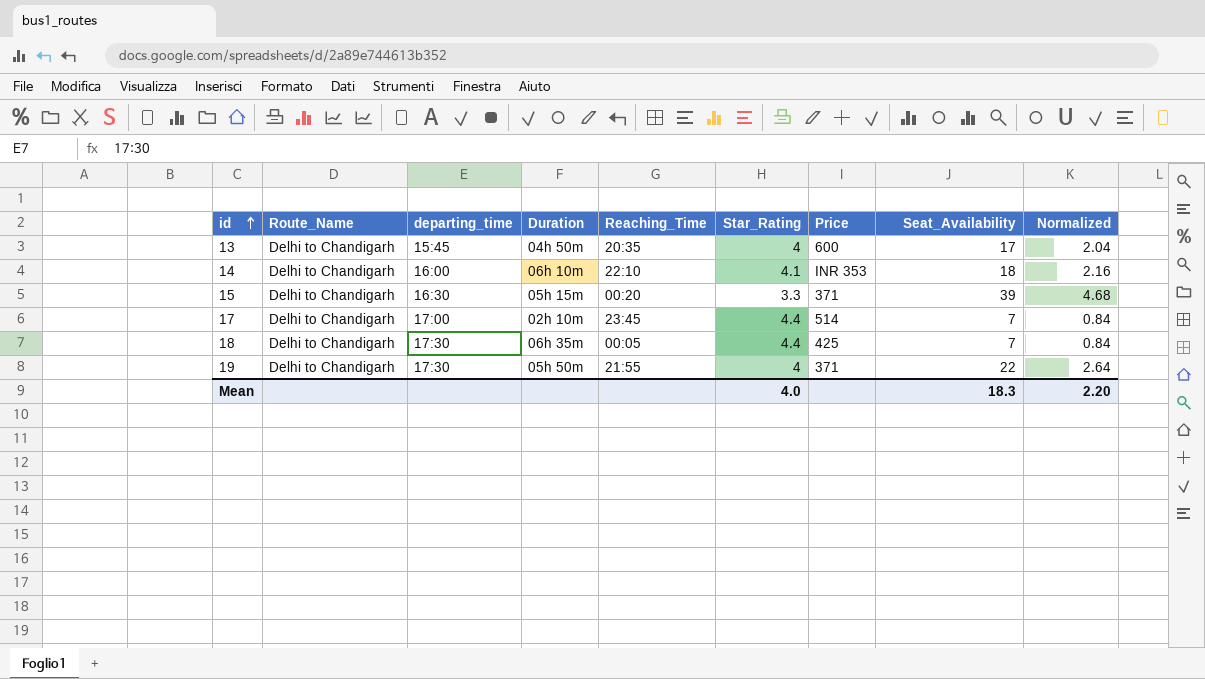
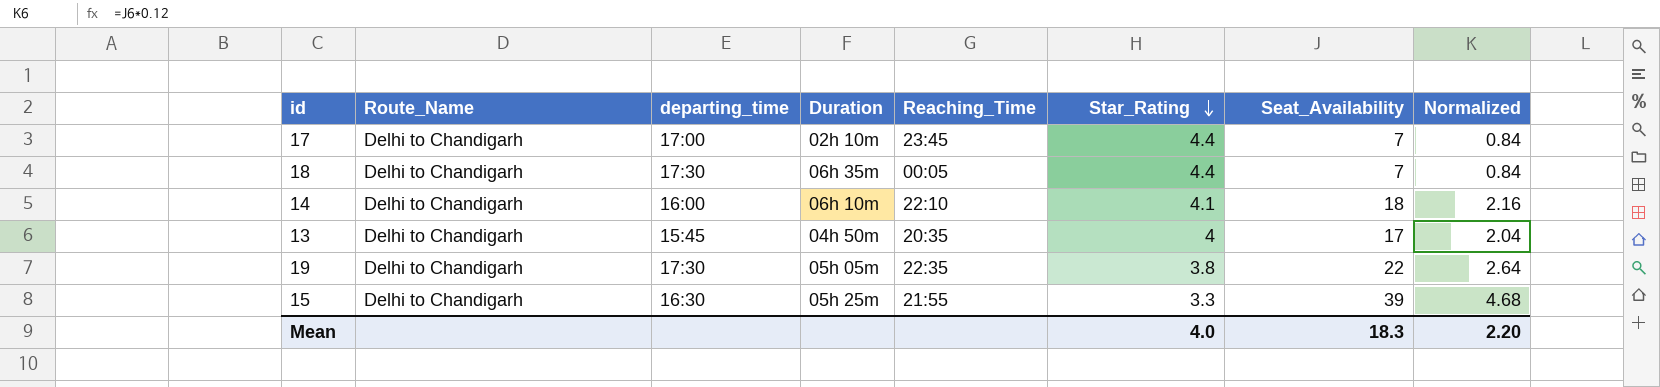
row order: id ascending -> Star_Rating descending
column Price | position: 7 -> none
19 | Duration: 05h 50m -> 05h 05m
19 | Reaching_Time: 21:55 -> 22:35
19 | Star_Rating: 4 -> 3.8
15 | Duration: 05h 15m -> 05h 25m
15 | Reaching_Time: 00:20 -> 21:55

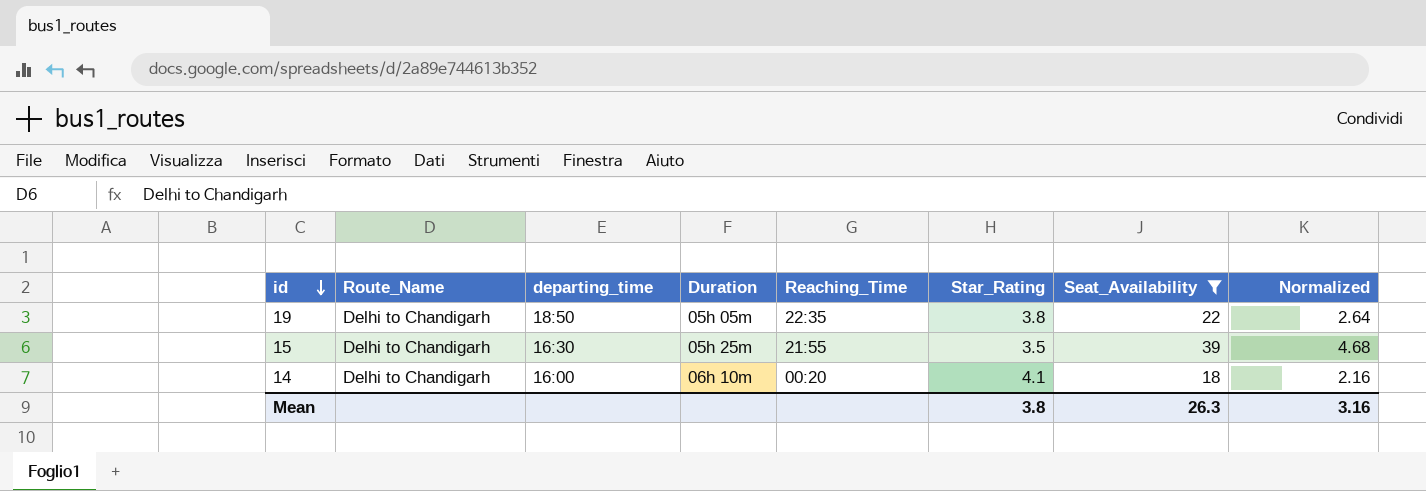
filter: none -> Seat_Availability >= 18
row order: Star_Rating descending -> id descending
19 | departing_time: 17:30 -> 18:50
15 | Star_Rating: 3.3 -> 3.5
14 | Reaching_Time: 22:10 -> 00:20
Mean | Star_Rating: 4.0 -> 3.8
Mean | Seat_Availability: 18.3 -> 26.3
Mean | Normalized: 2.20 -> 3.16

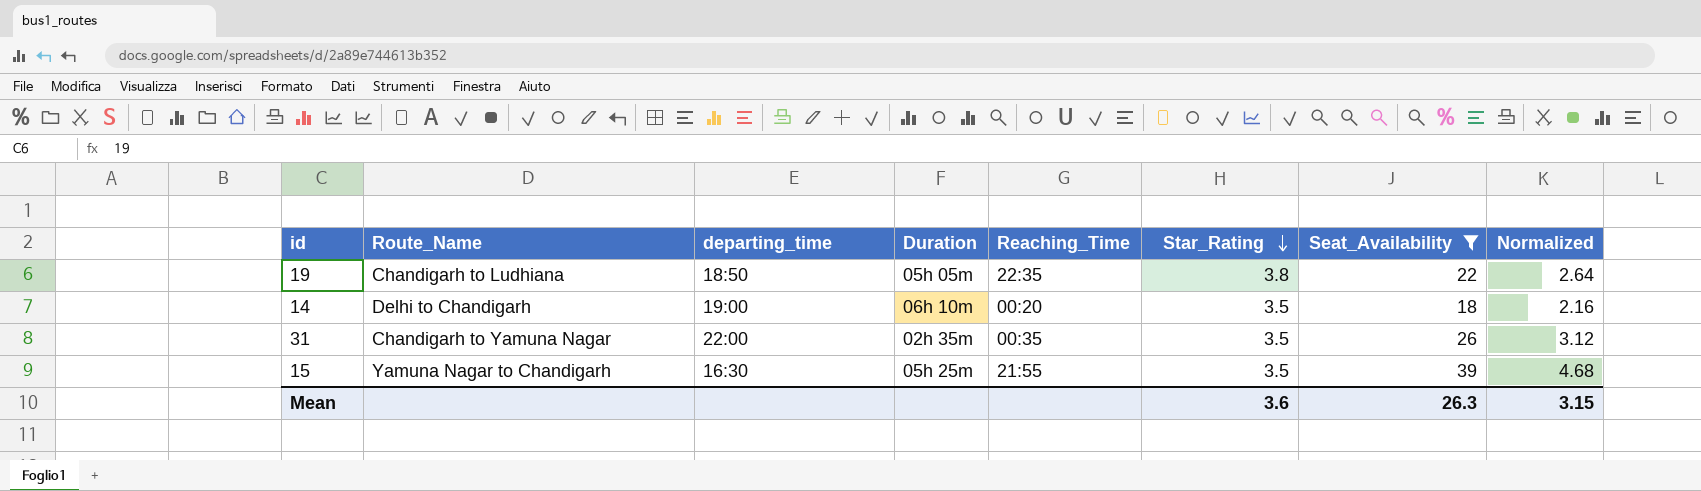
row order: id descending -> Star_Rating descending
19 | Route_Name: Delhi to Chandigarh -> Chandigarh to Ludhiana
14 | departing_time: 16:00 -> 19:00
14 | Star_Rating: 4.1 -> 3.5
row 31: none -> Chandigarh to Yamuna Nagar | 22:00 | 02h 35m | 00:35 | 3.5 | 26 | 3.12
15 | Route_Name: Delhi to Chandigarh -> Yamuna Nagar to Chandigarh
Mean | Star_Rating: 3.8 -> 3.6
Mean | Normalized: 3.16 -> 3.15

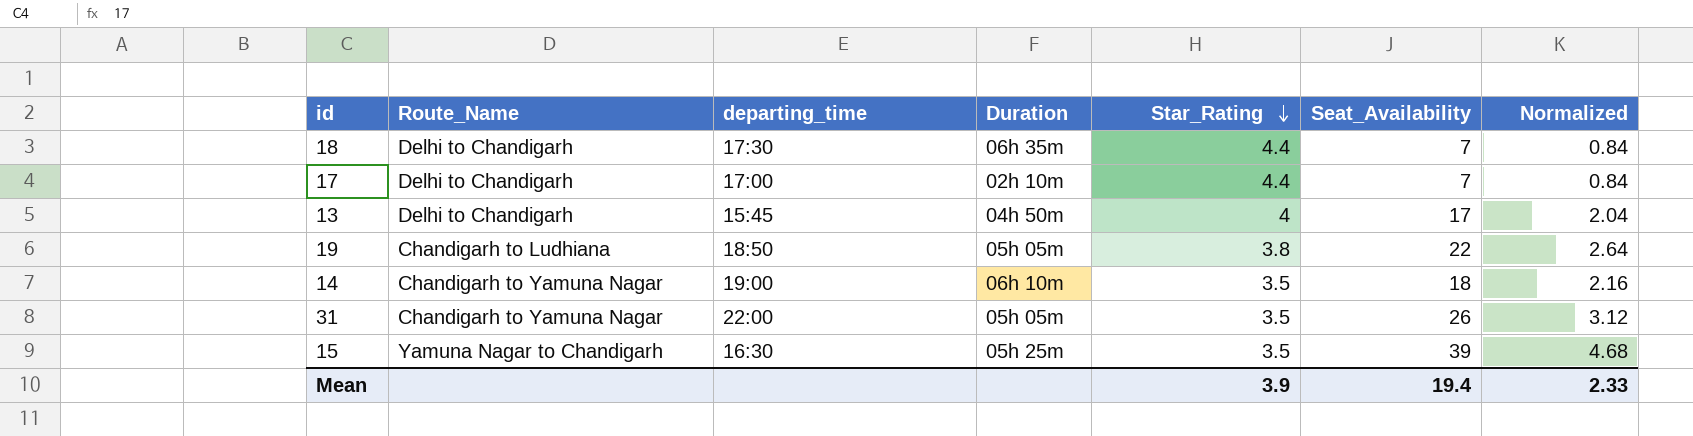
filter: Seat_Availability >= 18 -> none
column Reaching_Time | position: 5 -> none
14 | Route_Name: Delhi to Chandigarh -> Chandigarh to Yamuna Nagar
31 | Duration: 02h 35m -> 05h 05m
Mean | Star_Rating: 3.6 -> 3.9
Mean | Seat_Availability: 26.3 -> 19.4
Mean | Normalized: 3.15 -> 2.33

